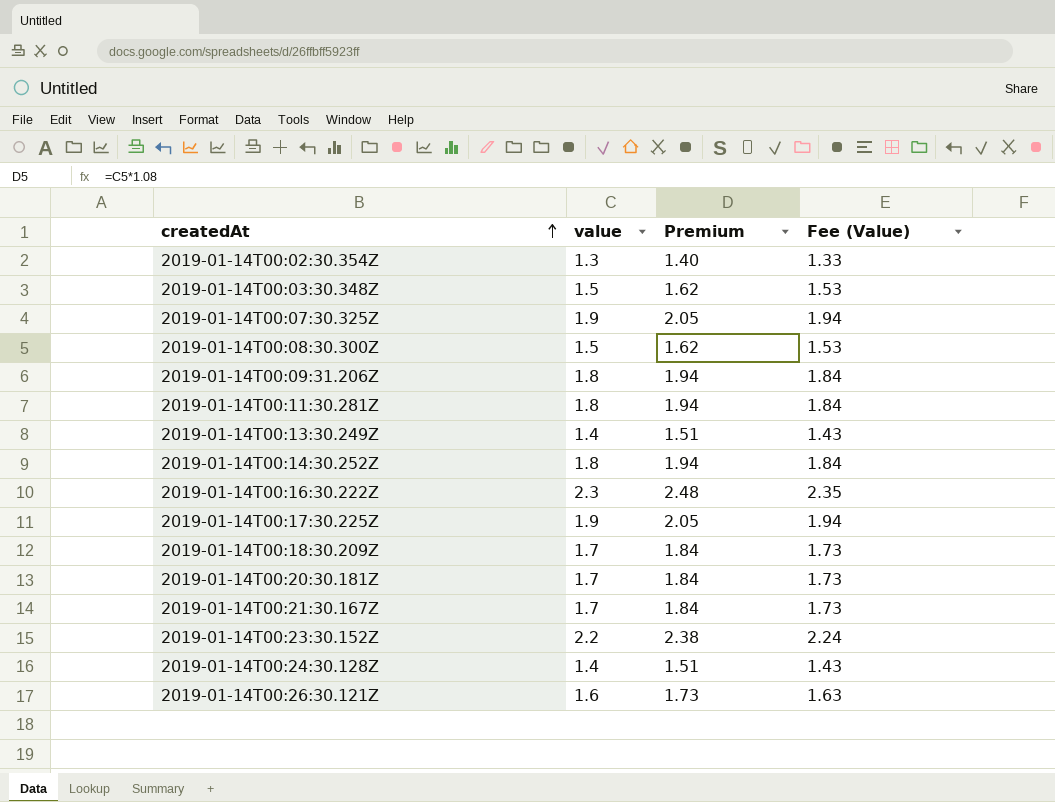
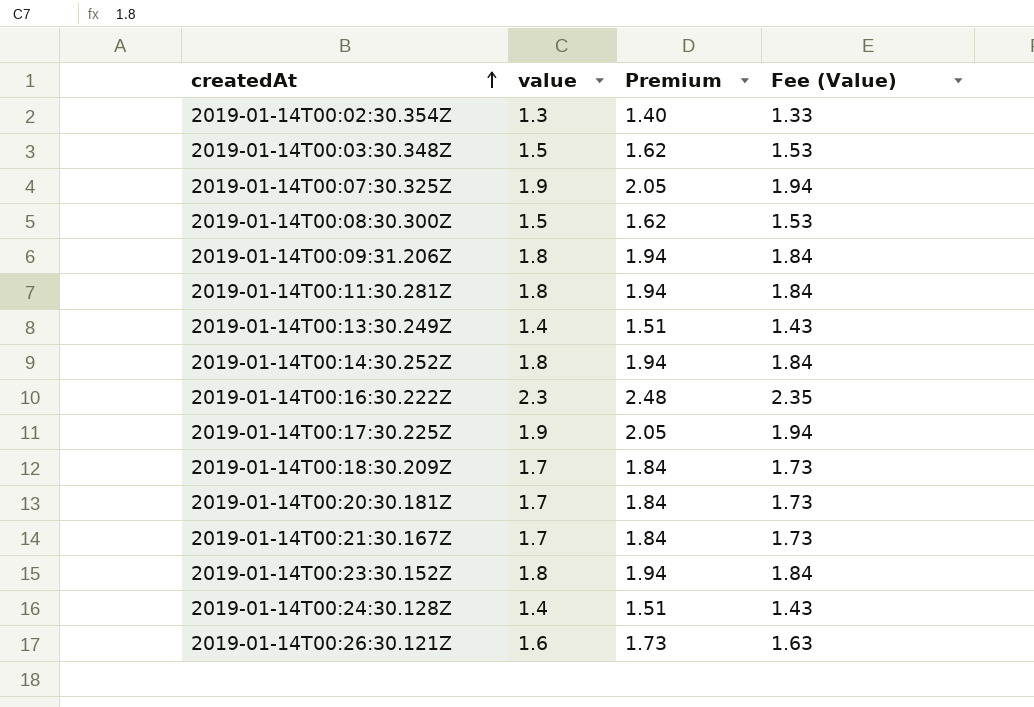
2019-01-14T00:23:30.152Z | value: 2.2 -> 1.8
2019-01-14T00:23:30.152Z | Premium: 2.38 -> 1.94
2019-01-14T00:23:30.152Z | Fee (Value): 2.24 -> 1.84

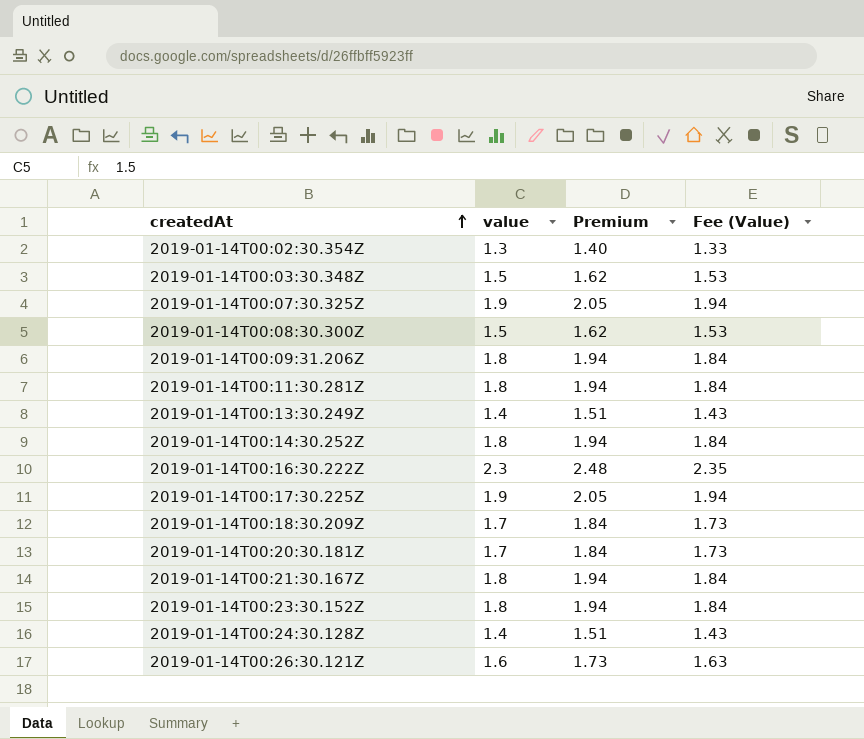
2019-01-14T00:21:30.167Z | value: 1.7 -> 1.8
2019-01-14T00:21:30.167Z | Premium: 1.84 -> 1.94
2019-01-14T00:21:30.167Z | Fee (Value): 1.73 -> 1.84

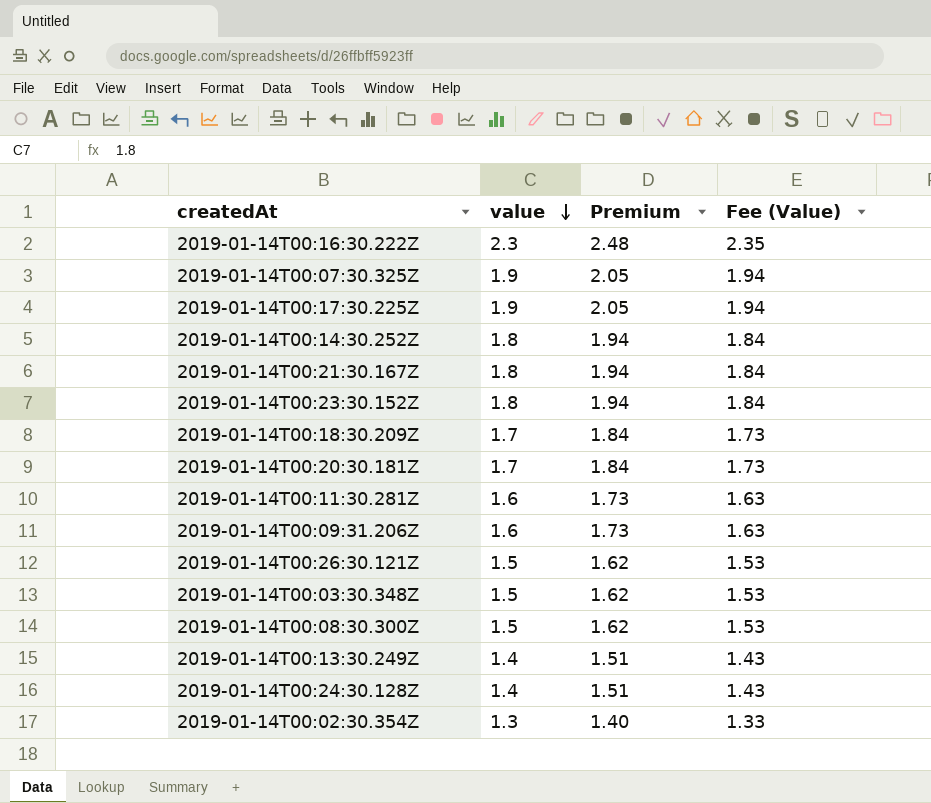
row order: createdAt ascending -> value descending
2019-01-14T00:11:30.281Z | value: 1.8 -> 1.6
2019-01-14T00:11:30.281Z | Premium: 1.94 -> 1.73
2019-01-14T00:11:30.281Z | Fee (Value): 1.84 -> 1.63
2019-01-14T00:09:31.206Z | value: 1.8 -> 1.6
2019-01-14T00:09:31.206Z | Premium: 1.94 -> 1.73
2019-01-14T00:09:31.206Z | Fee (Value): 1.84 -> 1.63
2019-01-14T00:26:30.121Z | value: 1.6 -> 1.5
2019-01-14T00:26:30.121Z | Premium: 1.73 -> 1.62
2019-01-14T00:26:30.121Z | Fee (Value): 1.63 -> 1.53

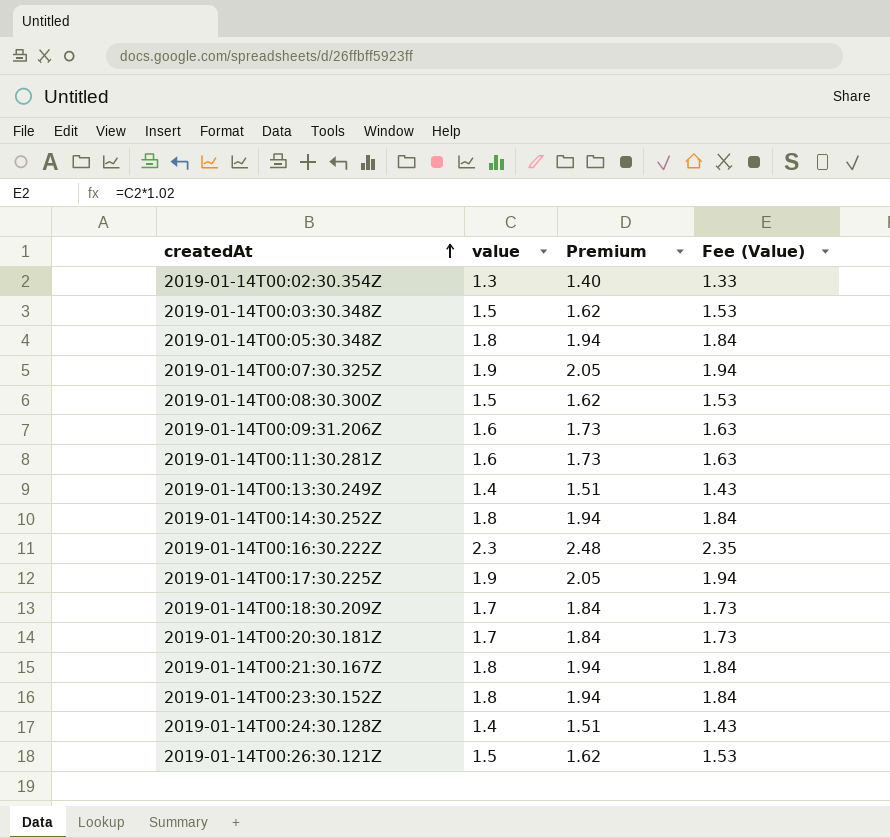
row order: value descending -> createdAt ascending
row 2019-01-14T00:05:30.348Z: none -> 1.8 | 1.94 | 1.84

